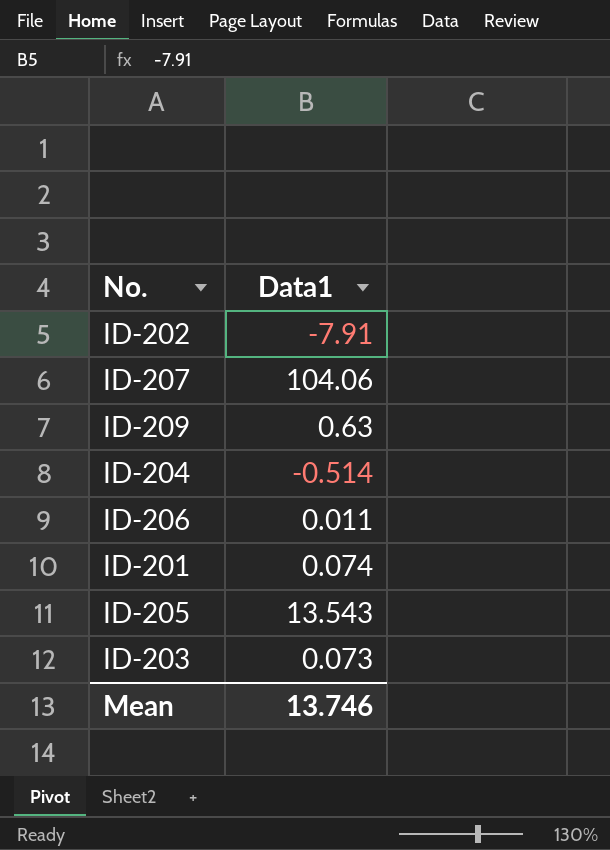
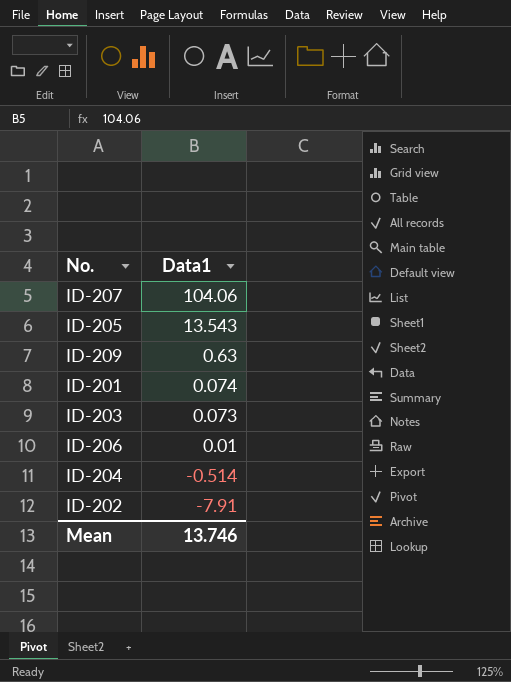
row order: none -> Data1 descending
ID-206 | Data1: 0.011 -> 0.01

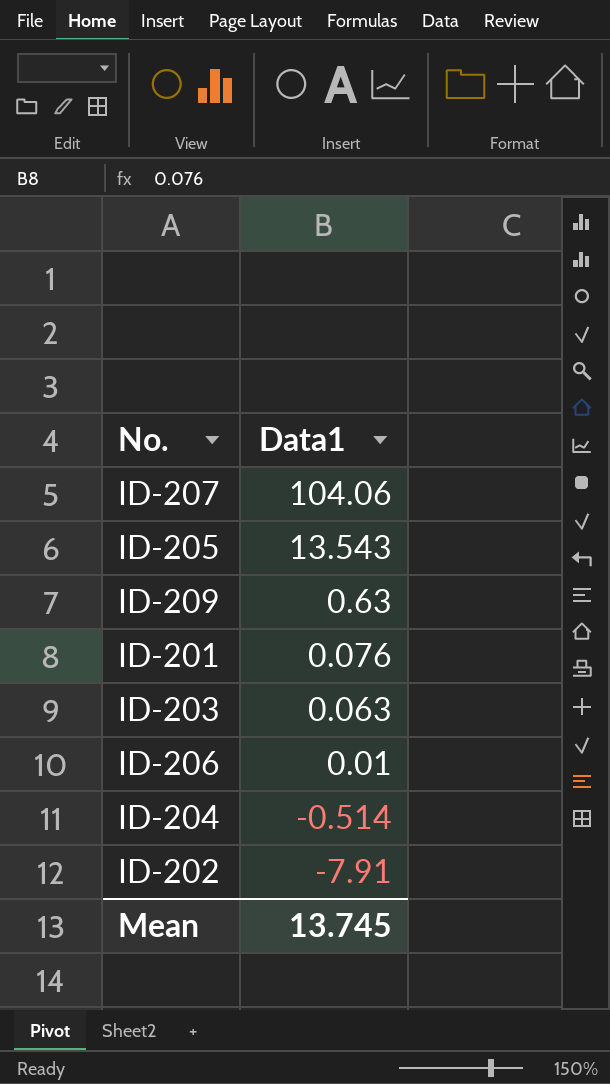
ID-201 | Data1: 0.074 -> 0.076
ID-203 | Data1: 0.073 -> 0.063
Mean | Data1: 13.746 -> 13.745

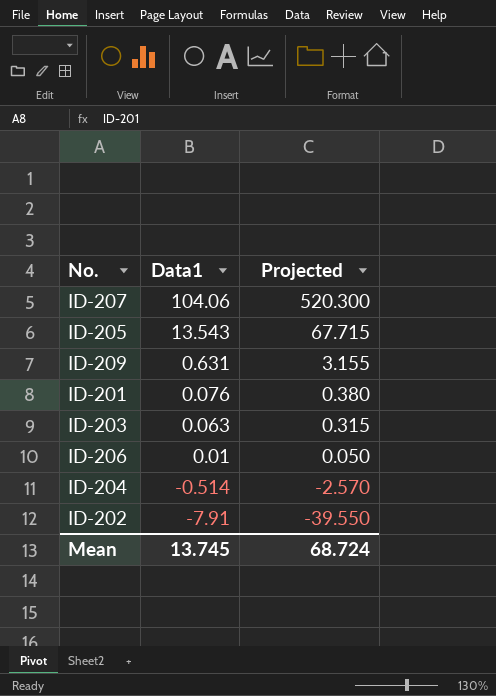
column Projected | formula: none -> [Data1] * 5
ID-209 | Data1: 0.63 -> 0.631

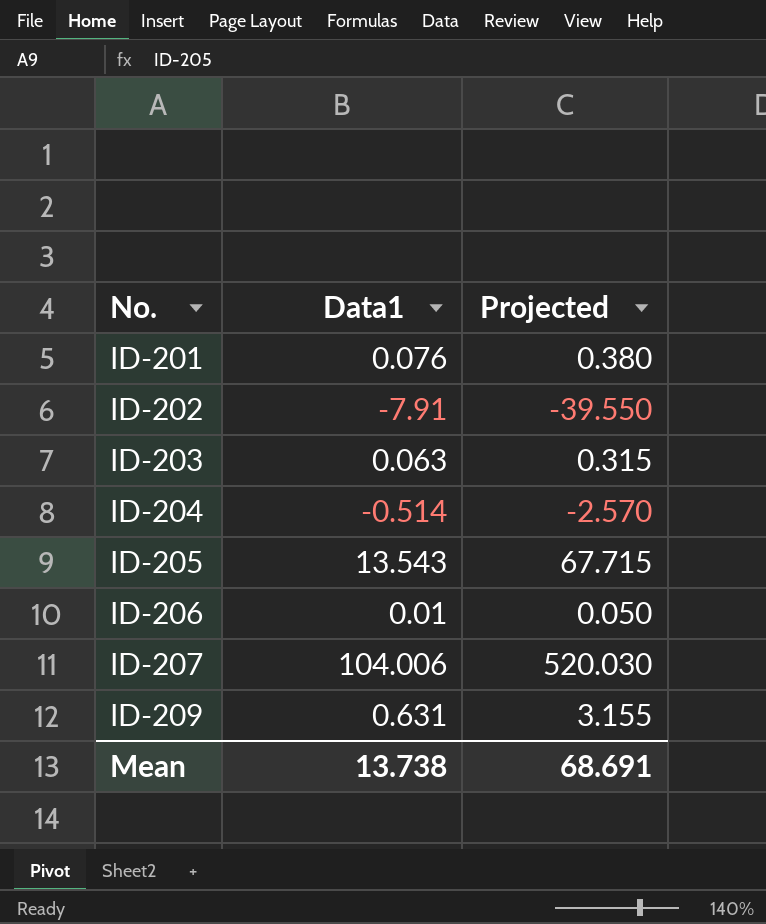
row order: Data1 descending -> No. ascending
ID-207 | Data1: 104.06 -> 104.006
ID-207 | Projected: 520.300 -> 520.030
Mean | Data1: 13.745 -> 13.738
Mean | Projected: 68.724 -> 68.691

